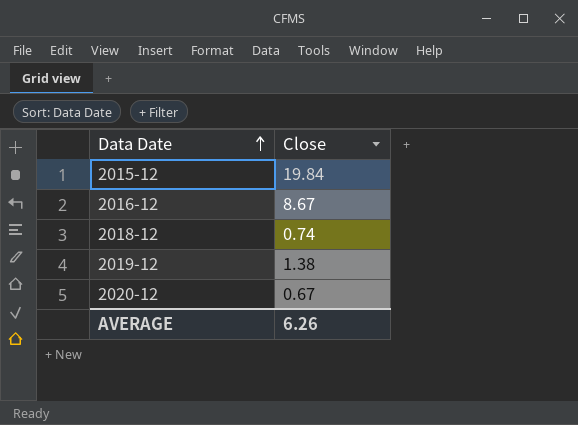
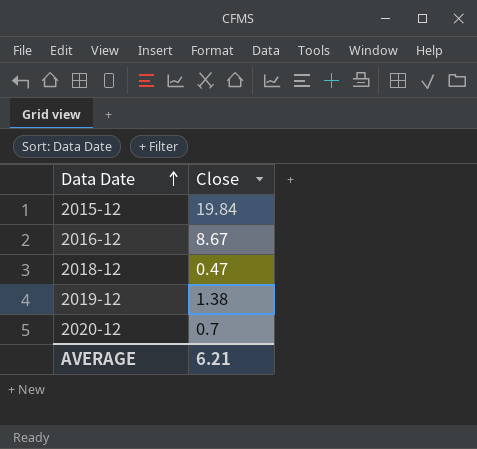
2018-12 | Close: 0.74 -> 0.47
2020-12 | Close: 0.67 -> 0.7
AVERAGE | Close: 6.26 -> 6.21

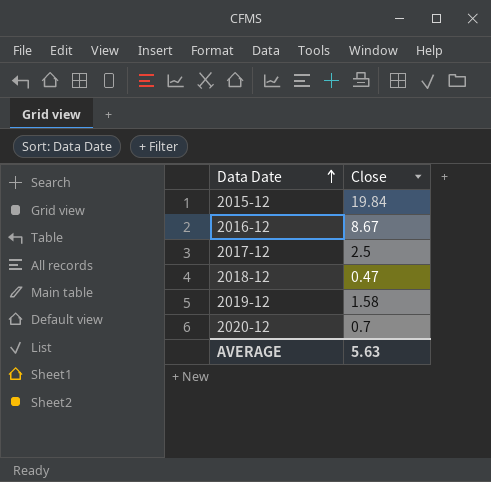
row 2017-12: none -> 2.5
2019-12 | Close: 1.38 -> 1.58
AVERAGE | Close: 6.21 -> 5.63

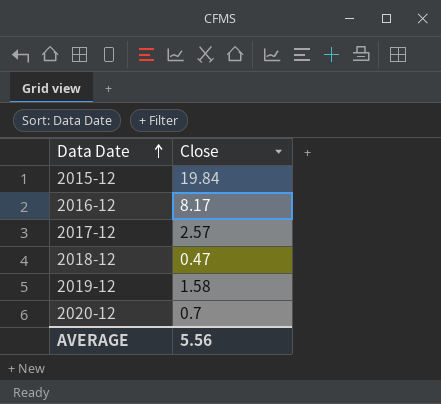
2016-12 | Close: 8.67 -> 8.17
2017-12 | Close: 2.5 -> 2.57
AVERAGE | Close: 5.63 -> 5.56

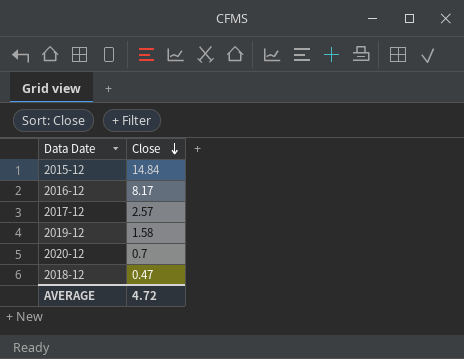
row order: Data Date ascending -> Close descending
2015-12 | Close: 19.84 -> 14.84
AVERAGE | Close: 5.56 -> 4.72

